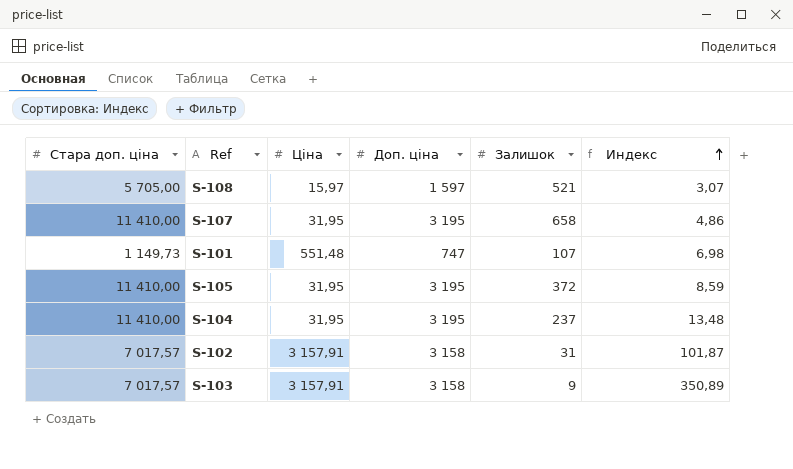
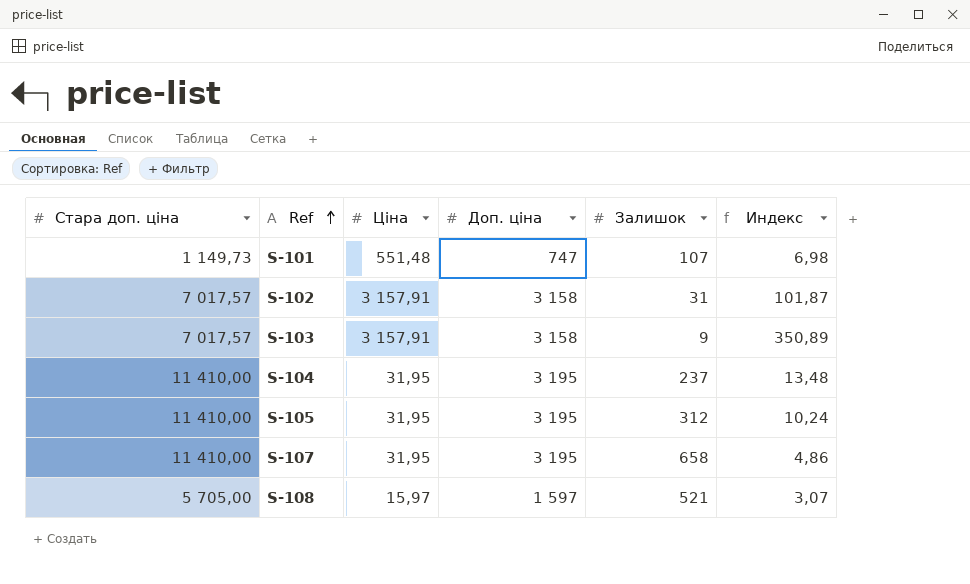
row order: Индекс ascending -> Ref ascending
S-105 | Залишок: 372 -> 312
S-105 | Индекс: 8,59 -> 10,24

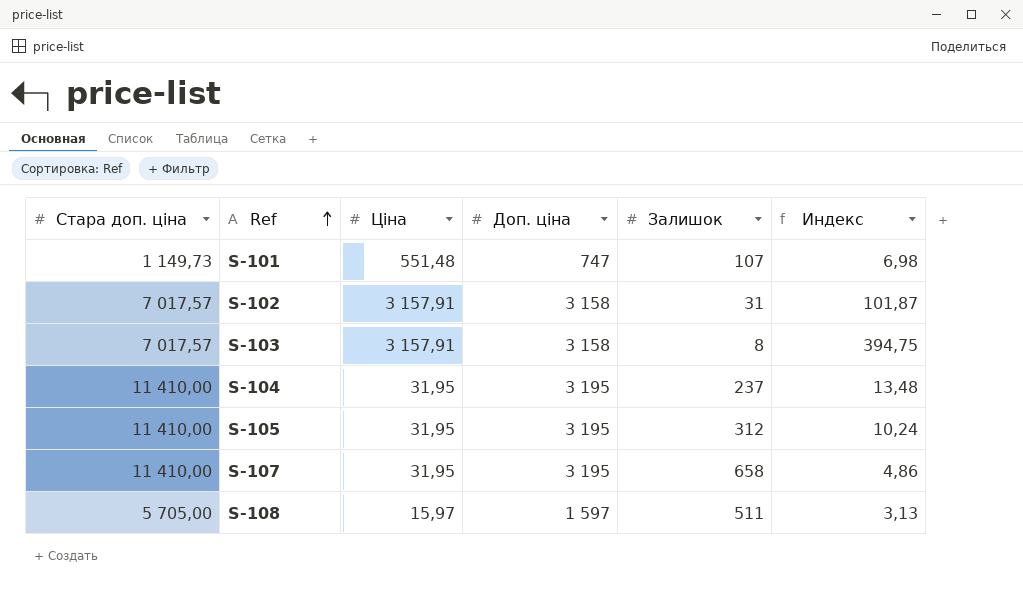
S-103 | Залишок: 9 -> 8
S-103 | Индекс: 350,89 -> 394,75
S-108 | Залишок: 521 -> 511
S-108 | Индекс: 3,07 -> 3,13

